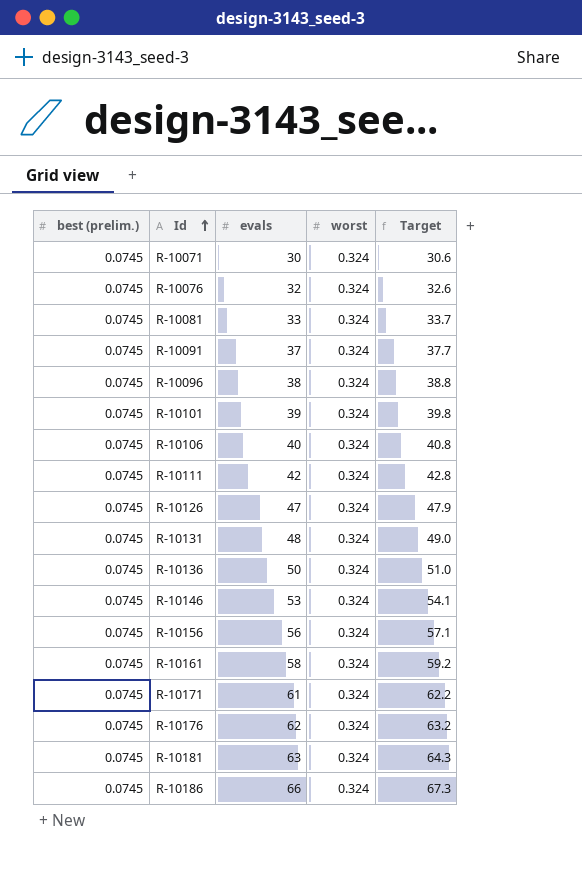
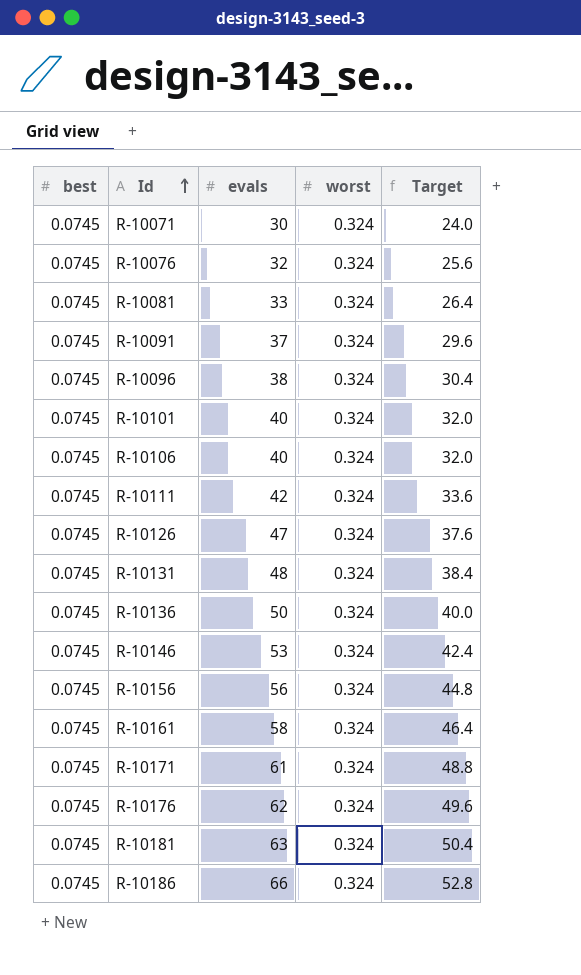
column name: best (prelim.) -> best
column Target | formula: [evals] * 1.02 -> [evals] * 0.8
R-10101 | evals: 39 -> 40

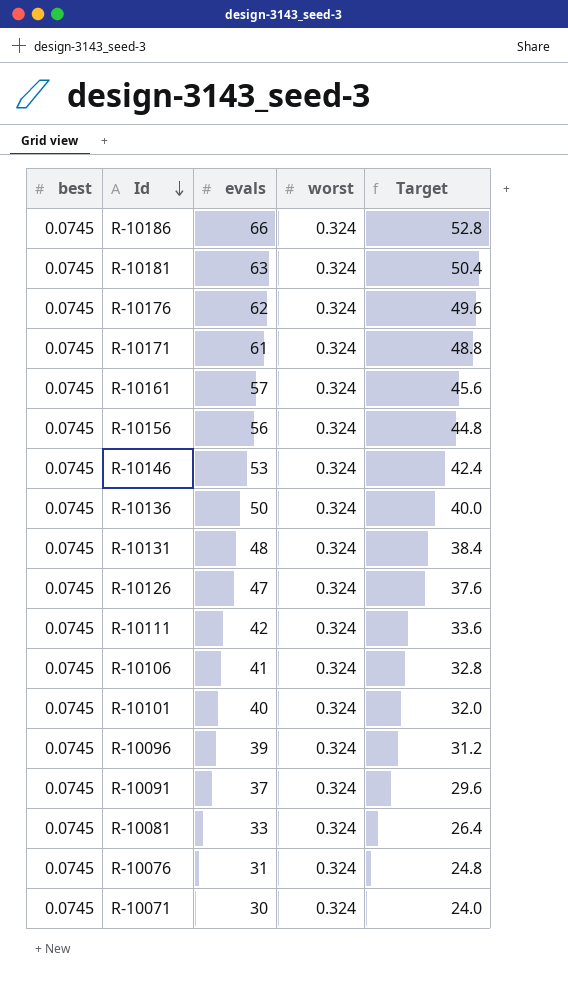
row order: Id ascending -> Id descending
R-10161 | evals: 58 -> 57
R-10161 | Target: 46.4 -> 45.6
R-10106 | evals: 40 -> 41
R-10106 | Target: 32.0 -> 32.8
R-10096 | evals: 38 -> 39
R-10096 | Target: 30.4 -> 31.2
R-10076 | evals: 32 -> 31
R-10076 | Target: 25.6 -> 24.8

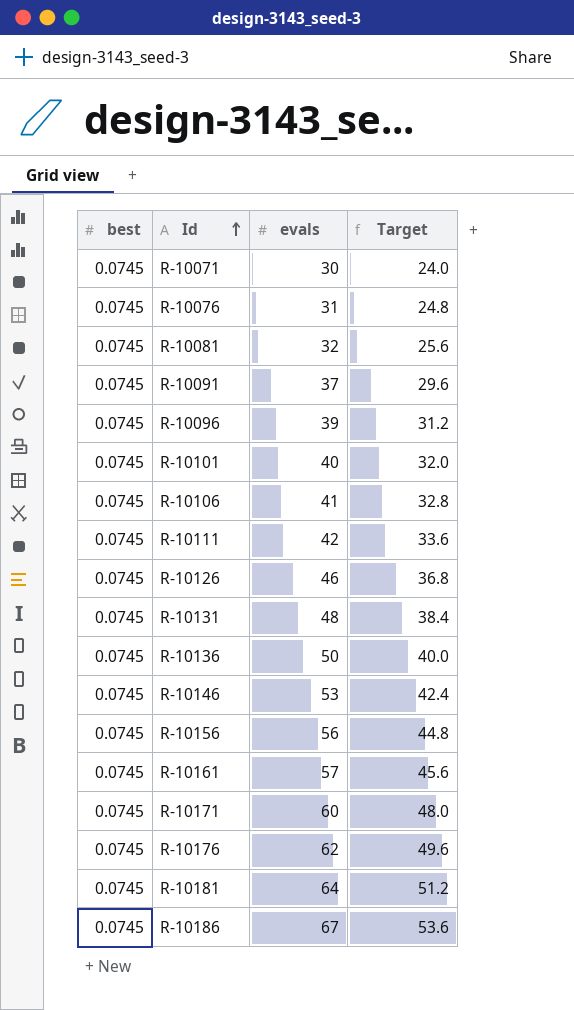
row order: Id descending -> Id ascending
column worst | position: 4 -> none
R-10081 | evals: 33 -> 32
R-10081 | Target: 26.4 -> 25.6
R-10126 | evals: 47 -> 46
R-10126 | Target: 37.6 -> 36.8
R-10171 | evals: 61 -> 60
R-10171 | Target: 48.8 -> 48.0
R-10181 | evals: 63 -> 64
R-10181 | Target: 50.4 -> 51.2
R-10186 | evals: 66 -> 67
R-10186 | Target: 52.8 -> 53.6

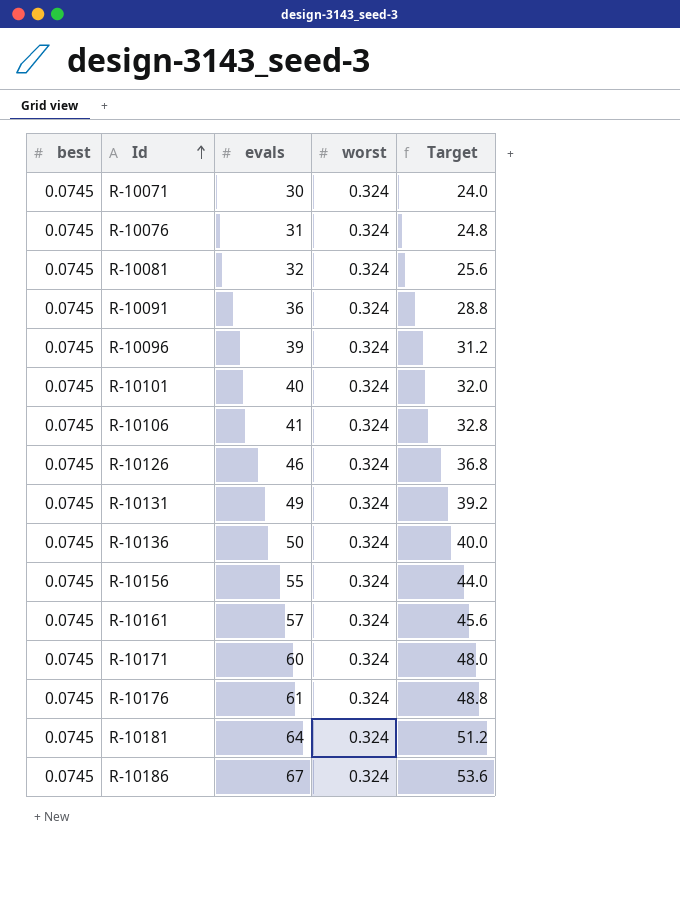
column worst | position: none -> 4
row R-10111: 0.0745 | 42 | 33.6 -> none
row R-10146: 0.0745 | 53 | 42.4 -> none
R-10091 | evals: 37 -> 36
R-10091 | Target: 29.6 -> 28.8
R-10131 | evals: 48 -> 49
R-10131 | Target: 38.4 -> 39.2
R-10156 | evals: 56 -> 55
R-10156 | Target: 44.8 -> 44.0
R-10176 | evals: 62 -> 61
R-10176 | Target: 49.6 -> 48.8

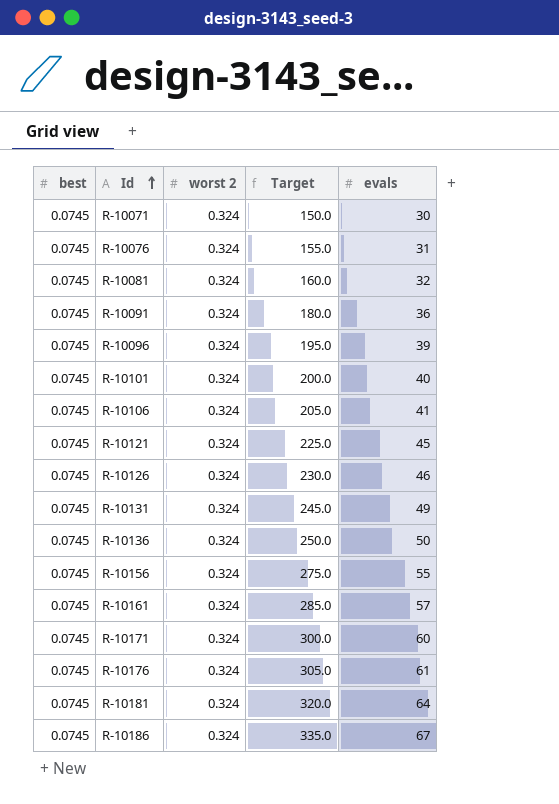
column name: worst -> worst 2
column Target | formula: [evals] * 0.8 -> [evals] * 5
column evals | position: 3 -> 5
row R-10121: none -> 0.0745 | 0.324 | 225.0 | 45

